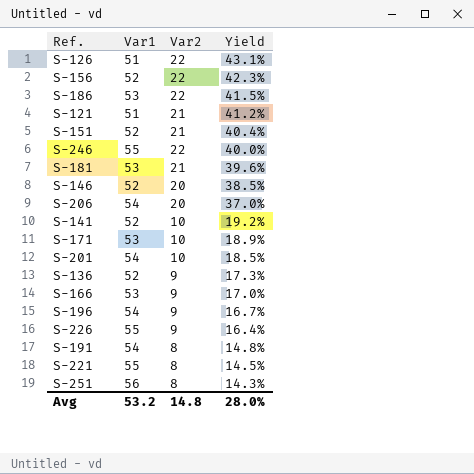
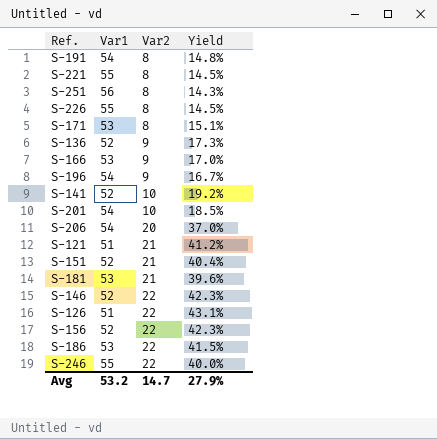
row order: Yield descending -> Var2 ascending
S-226 | Var2: 9 -> 8
S-226 | Yield: 16.4% -> 14.5%
S-171 | Var2: 10 -> 8
S-171 | Yield: 18.9% -> 15.1%
S-146 | Var2: 20 -> 22
S-146 | Yield: 38.5% -> 42.3%
Avg | Var2: 14.8 -> 14.7
Avg | Yield: 28.0% -> 27.9%

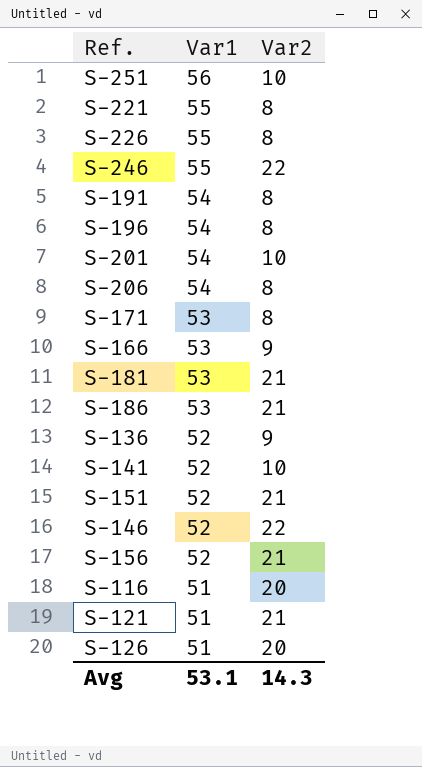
row order: Var2 ascending -> Var1 descending
column Yield | formula: [Var2] / [Var1] -> none
S-251 | Var2: 8 -> 10
S-196 | Var2: 9 -> 8
S-206 | Var2: 20 -> 8
S-186 | Var2: 22 -> 21
S-156 | Var2: 22 -> 21
row S-116: none -> 51 | 20
S-126 | Var2: 22 -> 20
Avg | Var1: 53.2 -> 53.1
Avg | Var2: 14.7 -> 14.3

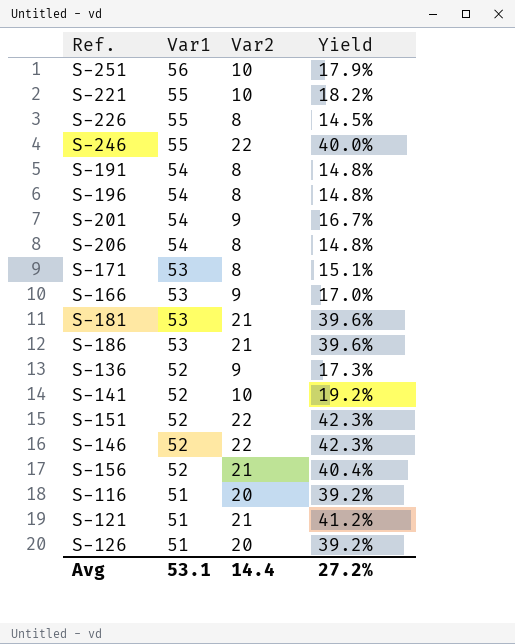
column Yield | formula: none -> [Var2] / [Var1]
S-221 | Var2: 8 -> 10
S-201 | Var2: 10 -> 9
S-151 | Var2: 21 -> 22
Avg | Var2: 14.3 -> 14.4

